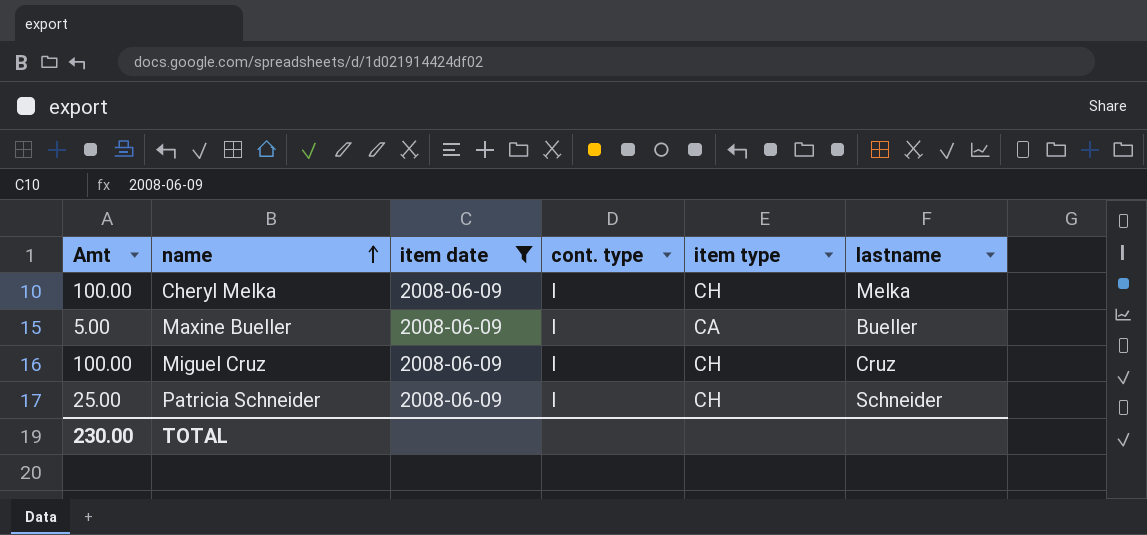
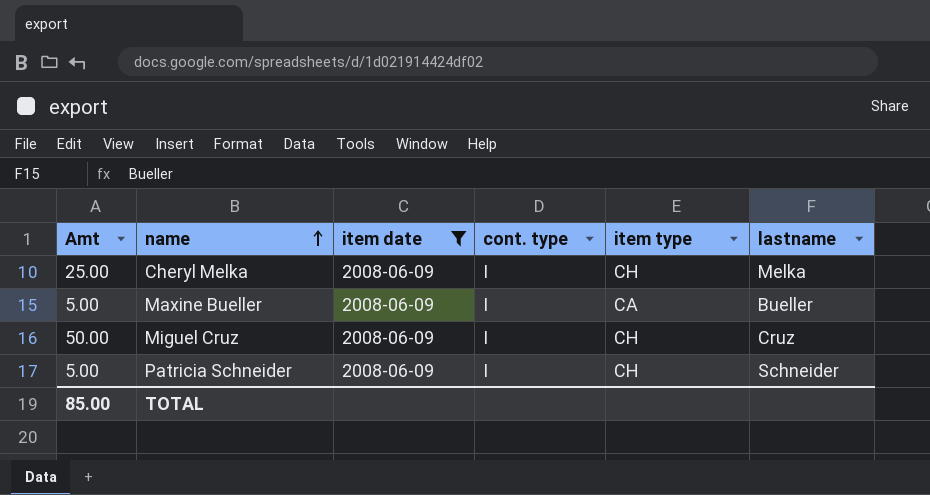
Cheryl Melka | Amt: 100.00 -> 25.00
Miguel Cruz | Amt: 100.00 -> 50.00
Patricia Schneider | Amt: 25.00 -> 5.00
TOTAL | Amt: 230.00 -> 85.00

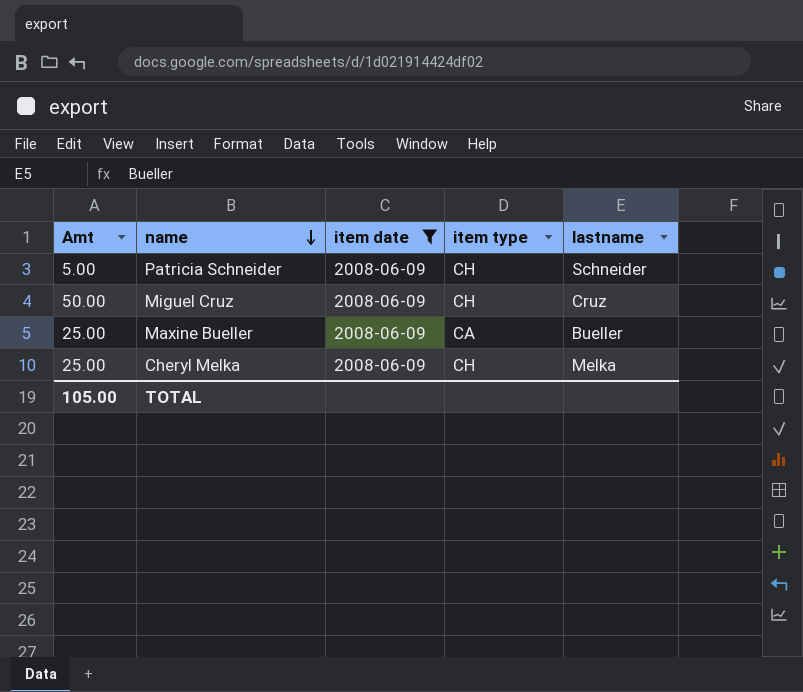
row order: name ascending -> name descending
column cont. type | position: 4 -> none
Maxine Bueller | Amt: 5.00 -> 25.00
TOTAL | Amt: 85.00 -> 105.00

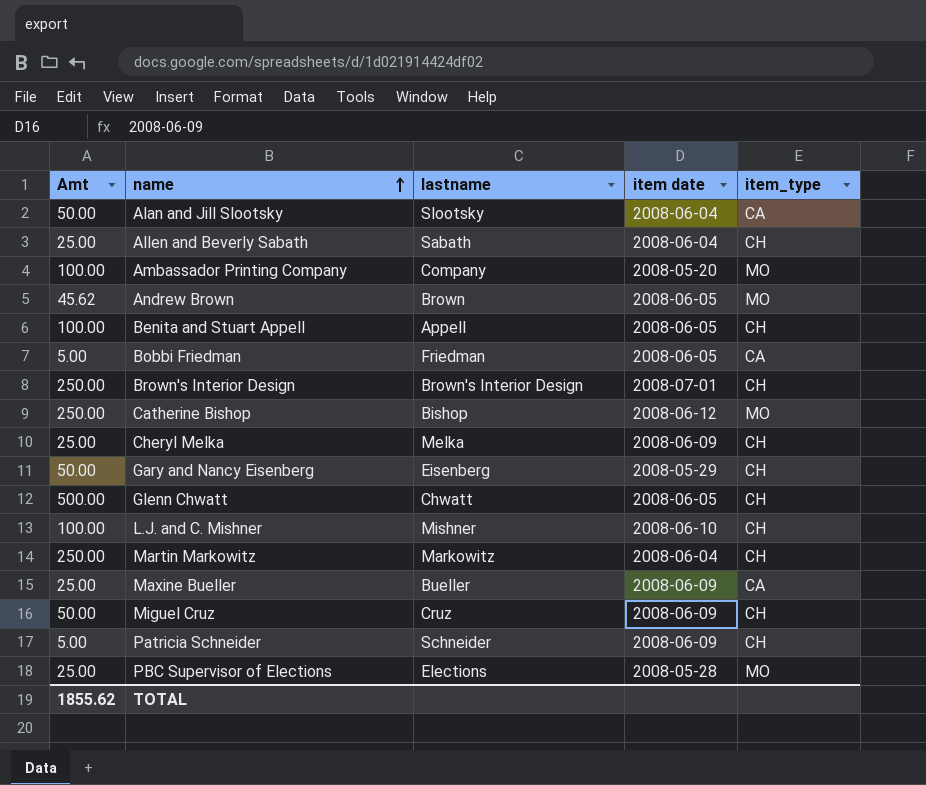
filter: item date = 2008-06-09 -> none
row order: name descending -> name ascending
column lastname | position: 5 -> 3
column name: item type -> item_type
TOTAL | Amt: 105.00 -> 1855.62

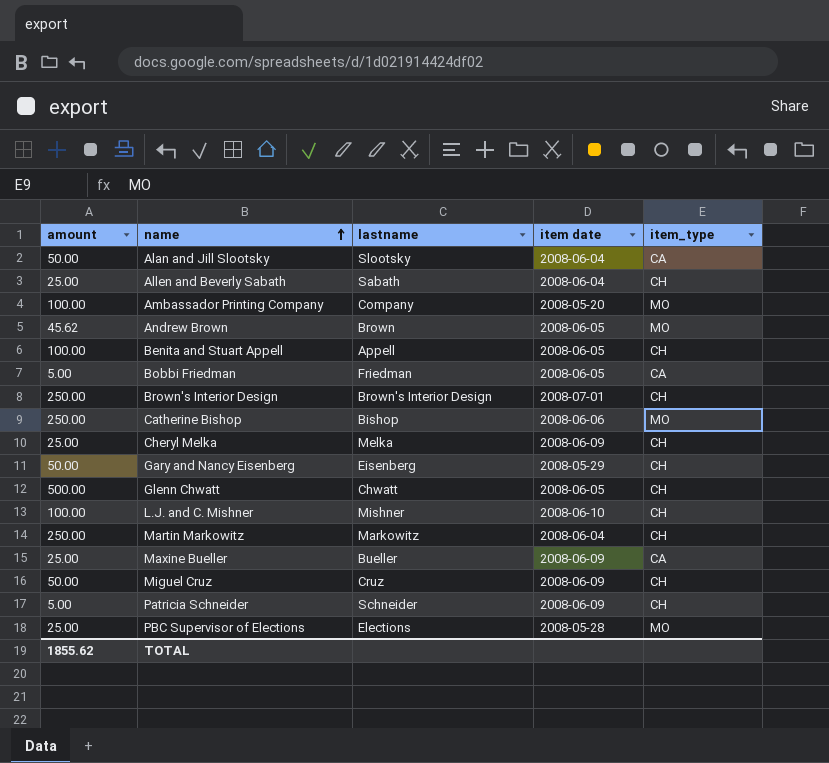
column name: Amt -> amount
Catherine Bishop | item date: 2008-06-12 -> 2008-06-06

